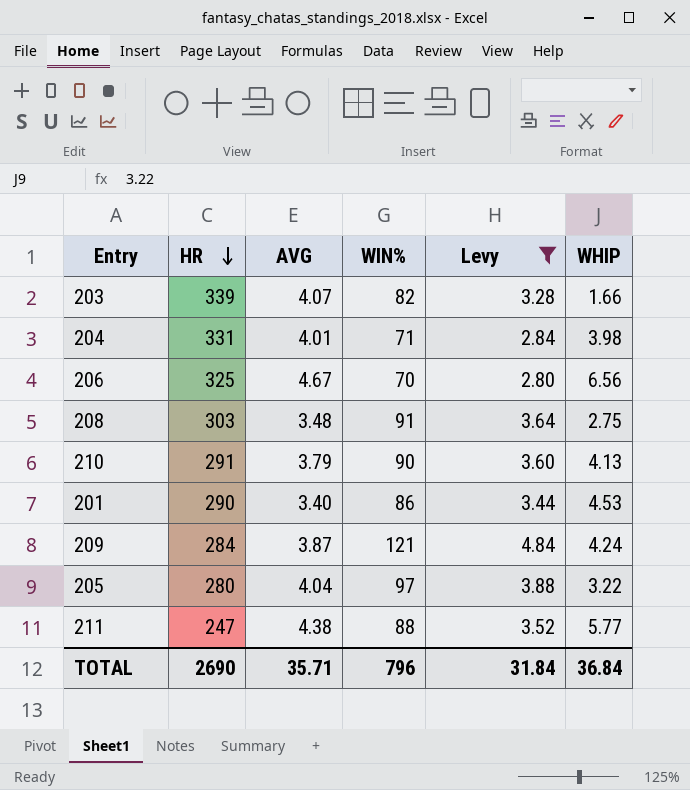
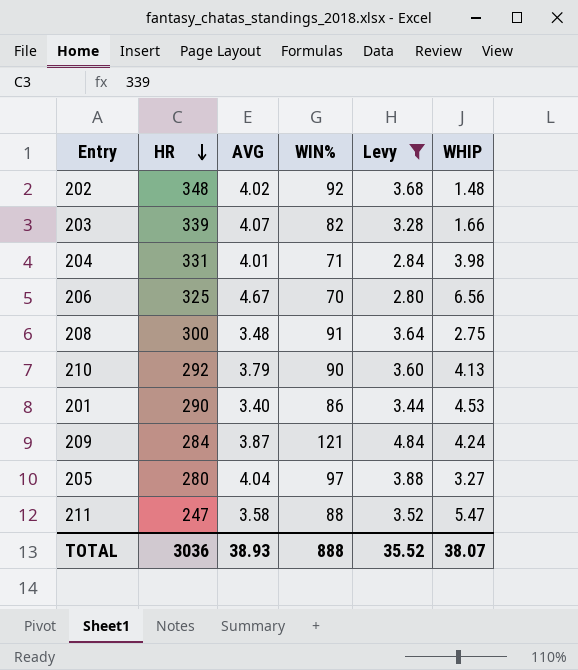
row 202: none -> 348 | 4.02 | 92 | 3.68 | 1.48
208 | HR: 303 -> 300
210 | HR: 291 -> 292
205 | WHIP: 3.22 -> 3.27
211 | AVG: 4.38 -> 3.58
211 | WHIP: 5.77 -> 5.47
TOTAL | HR: 2690 -> 3036
TOTAL | AVG: 35.71 -> 38.93
TOTAL | WIN%: 796 -> 888
TOTAL | Levy: 31.84 -> 35.52
TOTAL | WHIP: 36.84 -> 38.07

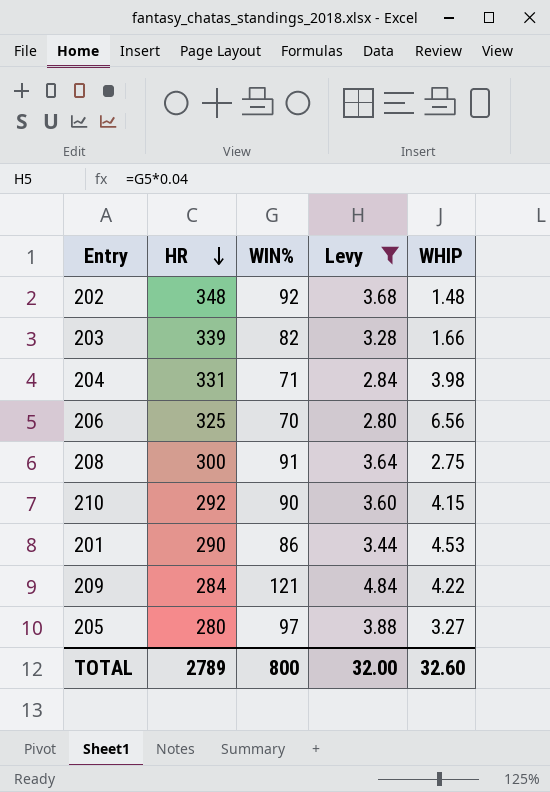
column AVG | position: 3 -> none
row 211: 247 | 3.58 | 88 | 3.52 | 5.47 -> none
210 | WHIP: 4.13 -> 4.15
209 | WHIP: 4.24 -> 4.22
TOTAL | HR: 3036 -> 2789
TOTAL | WIN%: 888 -> 800
TOTAL | Levy: 35.52 -> 32.00
TOTAL | WHIP: 38.07 -> 32.60

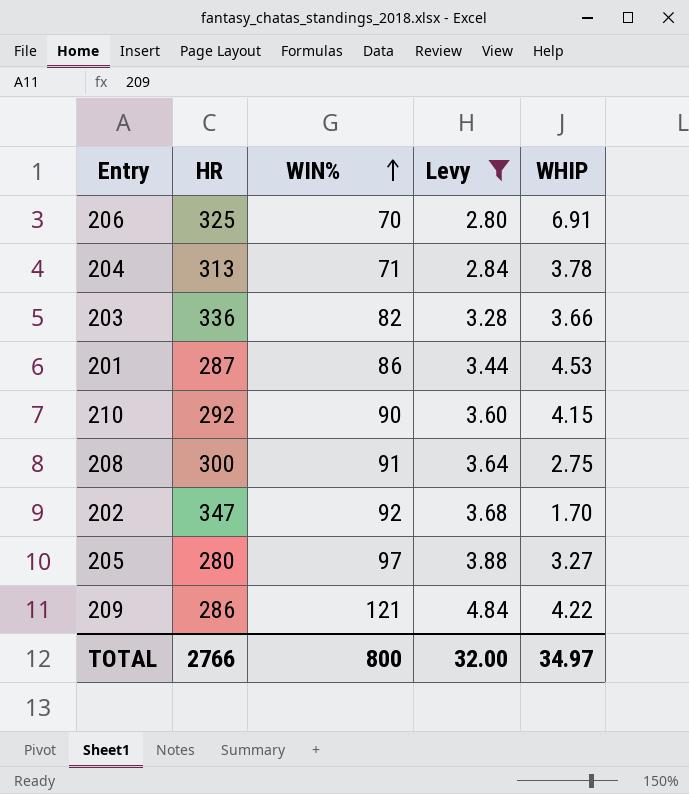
row order: HR descending -> WIN% ascending
206 | WHIP: 6.56 -> 6.91
204 | HR: 331 -> 313
204 | WHIP: 3.98 -> 3.78
203 | HR: 339 -> 336
203 | WHIP: 1.66 -> 3.66
201 | HR: 290 -> 287
202 | HR: 348 -> 347
202 | WHIP: 1.48 -> 1.70
209 | HR: 284 -> 286
TOTAL | HR: 2789 -> 2766
TOTAL | WHIP: 32.60 -> 34.97

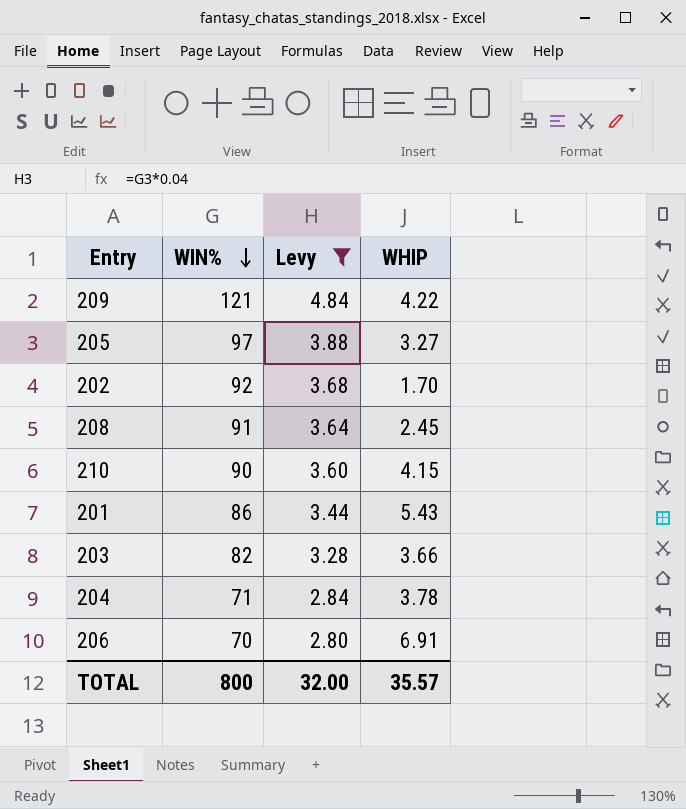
row order: WIN% ascending -> WIN% descending
column HR | position: 2 -> none
208 | WHIP: 2.75 -> 2.45
201 | WHIP: 4.53 -> 5.43
TOTAL | WHIP: 34.97 -> 35.57

